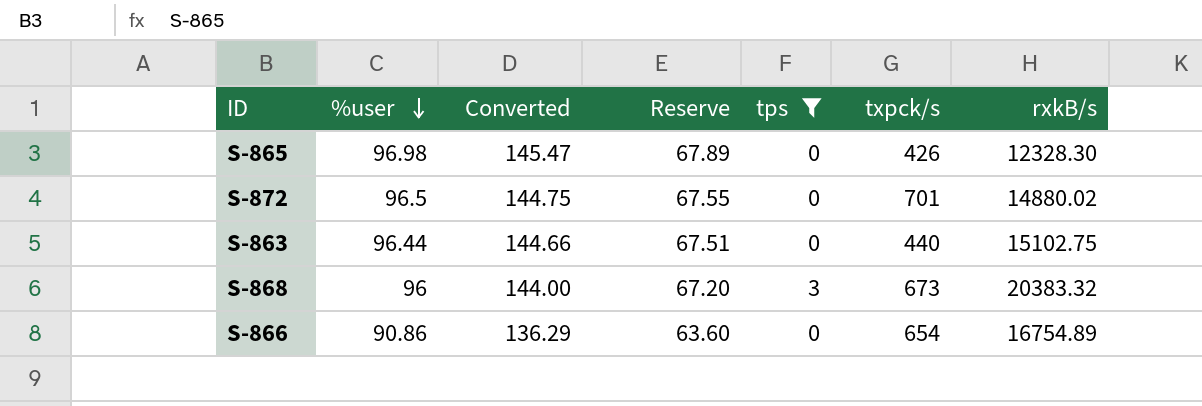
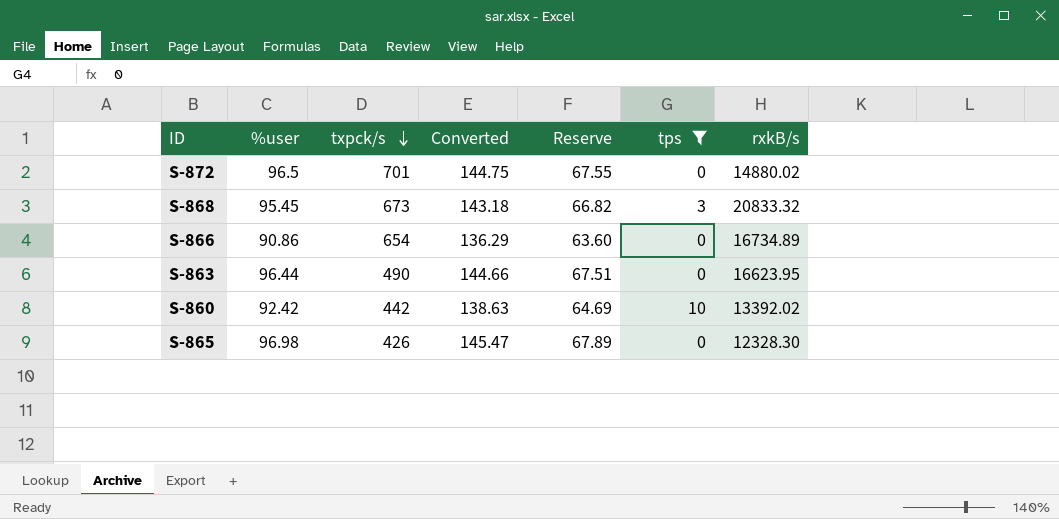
row order: %user descending -> txpck/s descending
column txpck/s | position: 6 -> 3
S-868 | %user: 96 -> 95.45
S-868 | Converted: 144.00 -> 143.18
S-868 | Reserve: 67.20 -> 66.82
S-868 | rxkB/s: 20383.32 -> 20833.32
S-866 | rxkB/s: 16754.89 -> 16734.89
S-863 | txpck/s: 440 -> 490
S-863 | rxkB/s: 15102.75 -> 16623.95
row S-860: none -> 92.42 | 442 | 138.63 | 64.69 | 10 | 13392.02

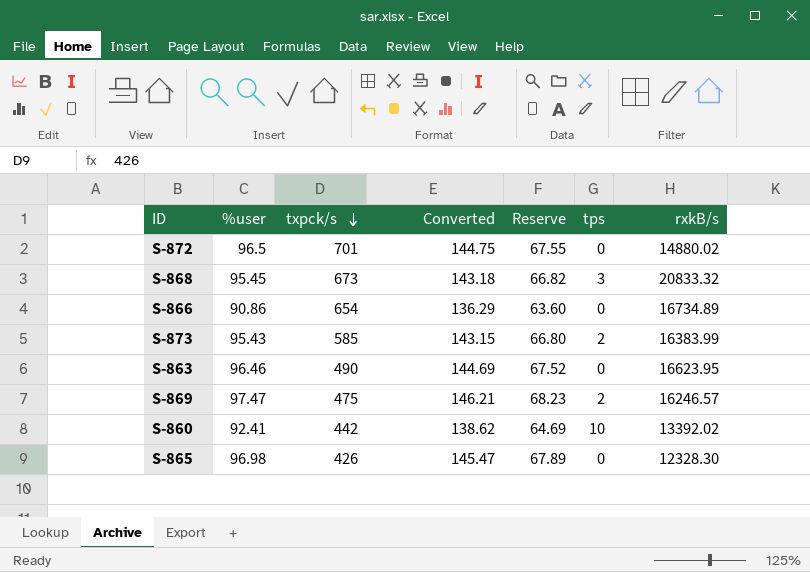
filter: tps != 2 -> none
S-863 | %user: 96.44 -> 96.46
S-863 | Converted: 144.66 -> 144.69
S-863 | Reserve: 67.51 -> 67.52
S-860 | %user: 92.42 -> 92.41
S-860 | Converted: 138.63 -> 138.62

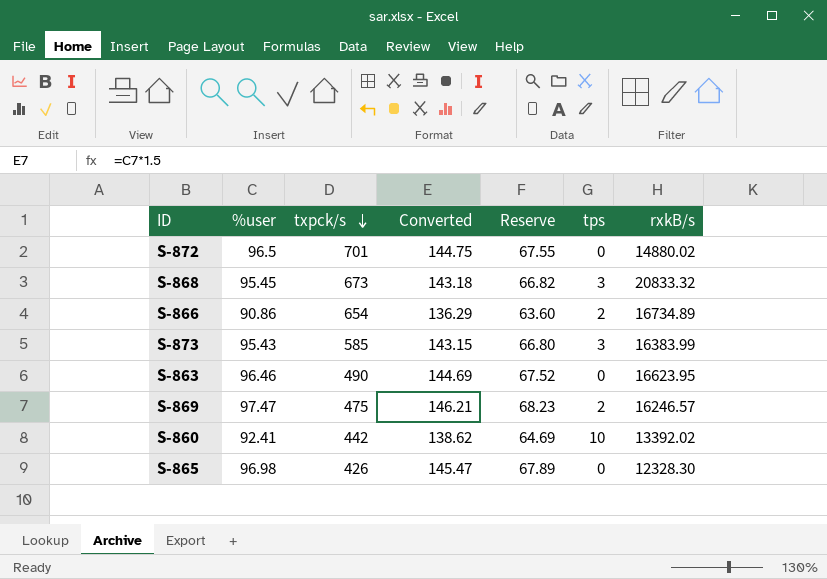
S-866 | tps: 0 -> 2
S-873 | tps: 2 -> 3

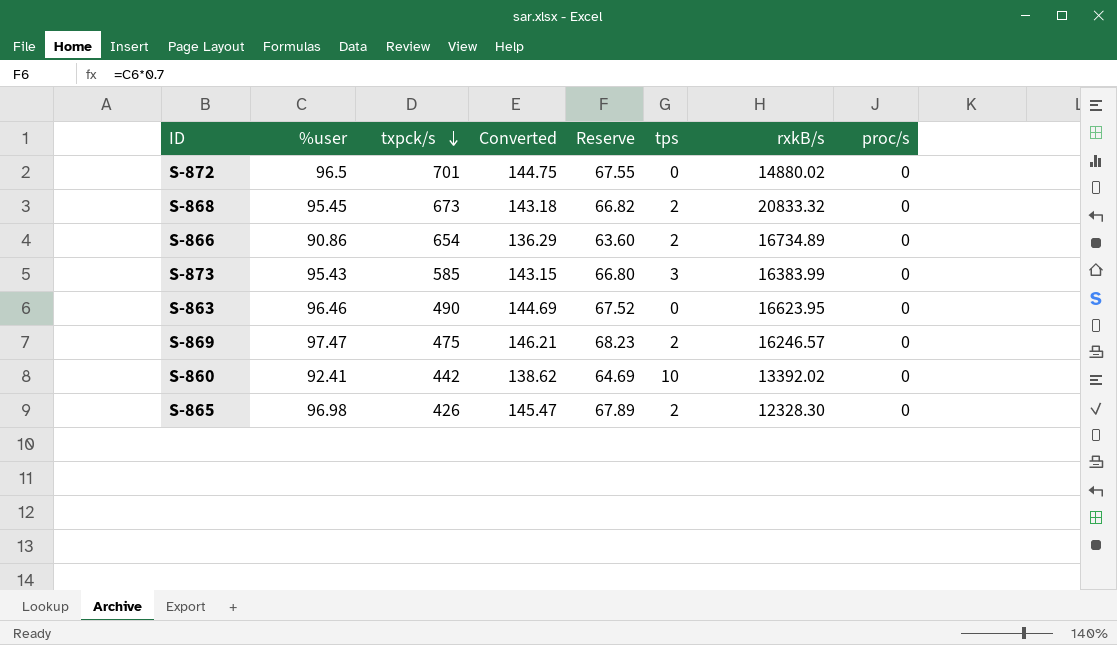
column proc/s | position: none -> 8
S-868 | tps: 3 -> 2
S-865 | tps: 0 -> 2

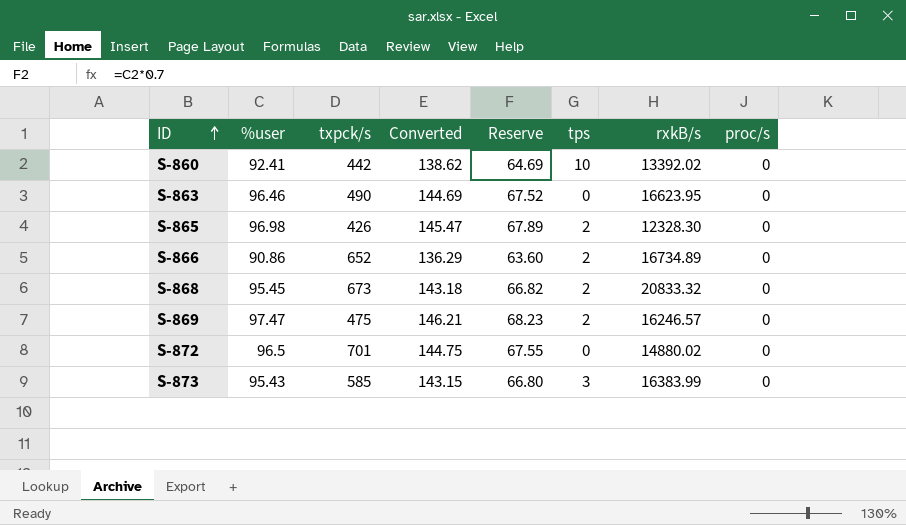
row order: txpck/s descending -> ID ascending
S-866 | txpck/s: 654 -> 652

